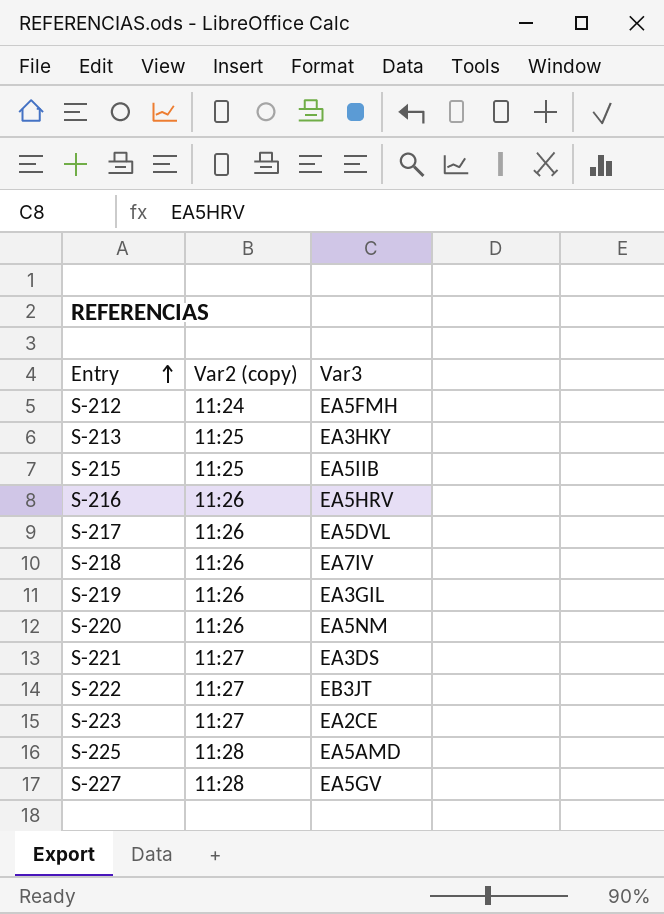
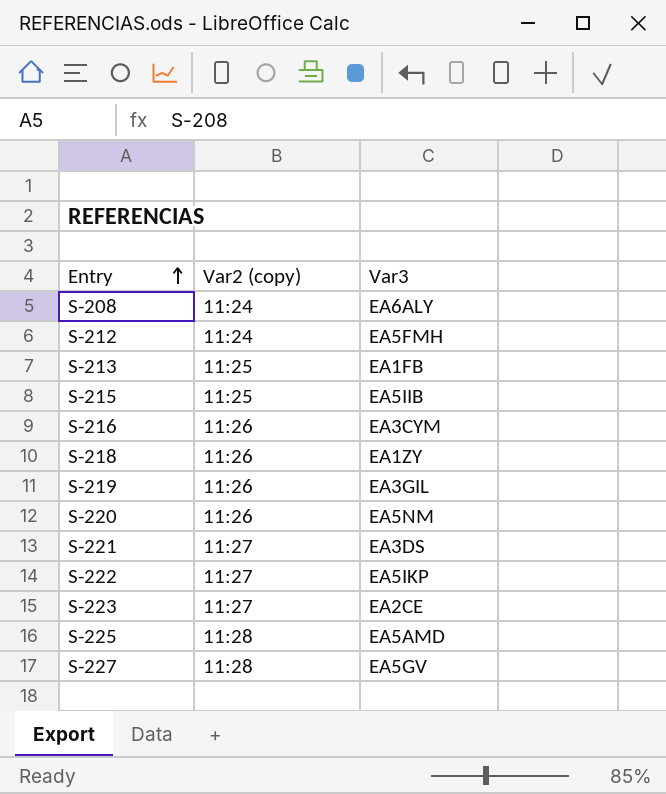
row S-217: 11:26 | EA5DVL -> none
row S-208: none -> 11:24 | EA6ALY
S-213 | Var3: EA3HKY -> EA1FB
S-216 | Var3: EA5HRV -> EA3CYM
S-218 | Var3: EA7IV -> EA1ZY
S-222 | Var3: EB3JT -> EA5IKP

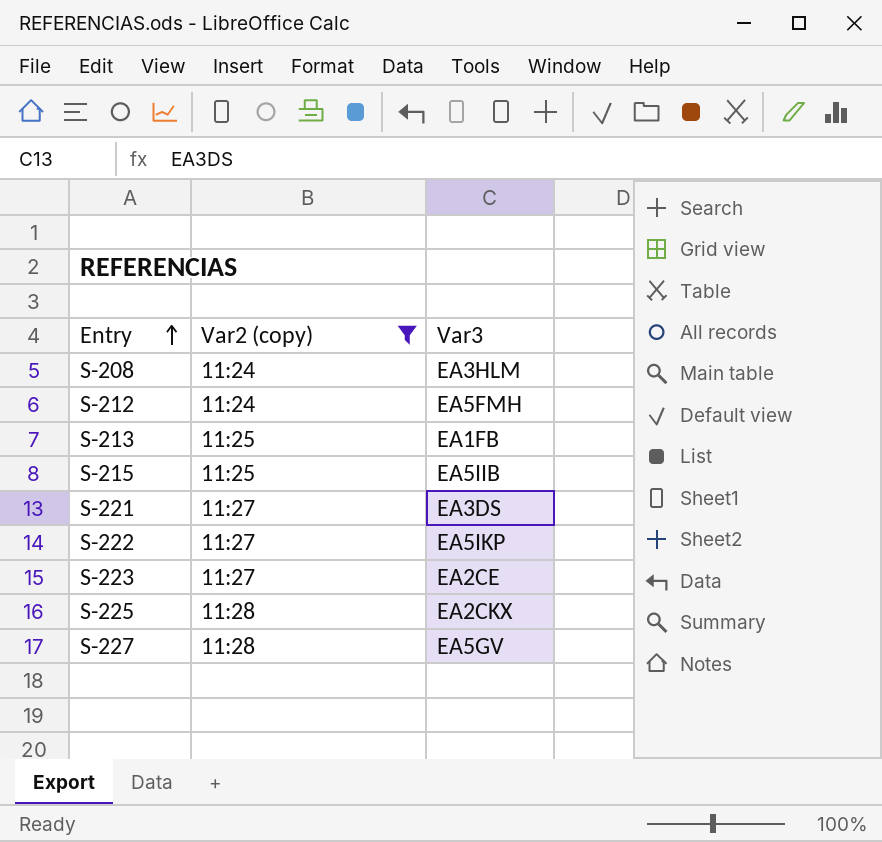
filter: none -> Var2 (copy) != 11:26
S-208 | Var3: EA6ALY -> EA3HLM
S-225 | Var3: EA5AMD -> EA2CKX

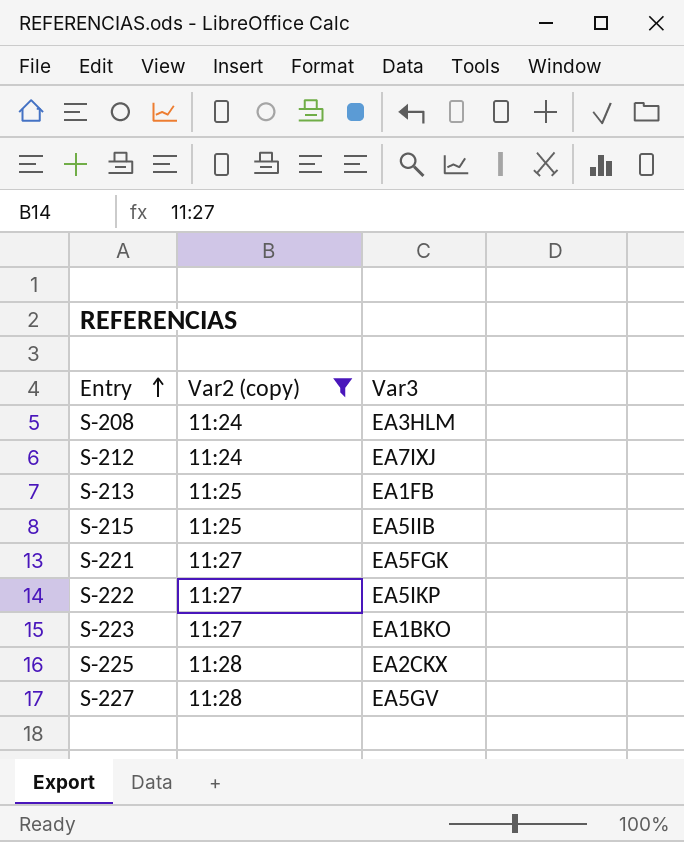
S-212 | Var3: EA5FMH -> EA7IXJ
S-221 | Var3: EA3DS -> EA5FGK
S-223 | Var3: EA2CE -> EA1BKO

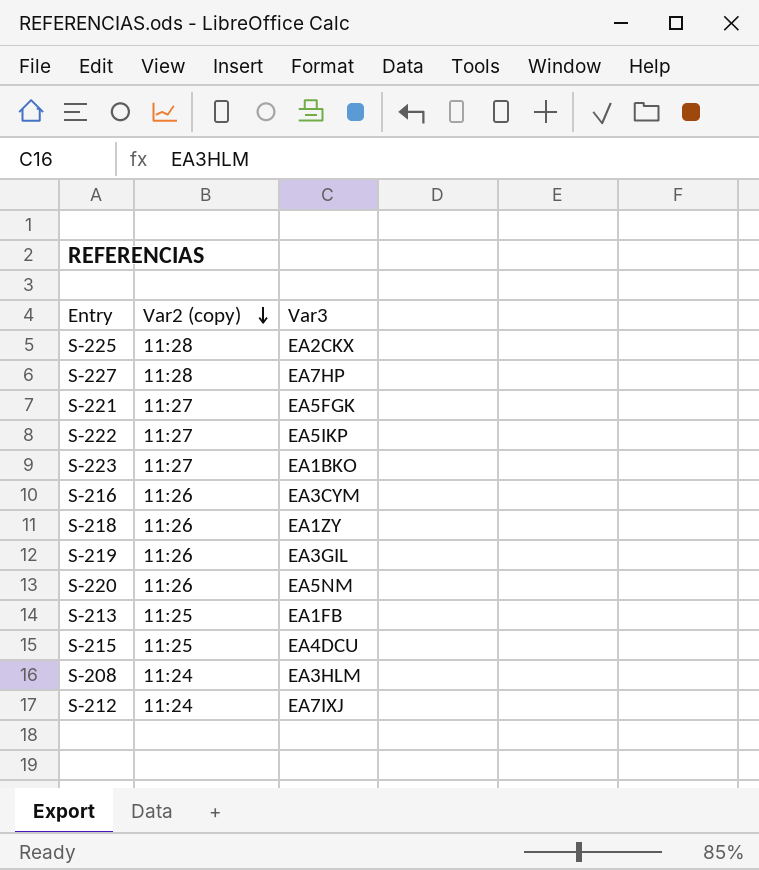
filter: Var2 (copy) != 11:26 -> none
row order: Entry ascending -> Var2 (copy) descending
S-227 | Var3: EA5GV -> EA7HP
S-215 | Var3: EA5IIB -> EA4DCU

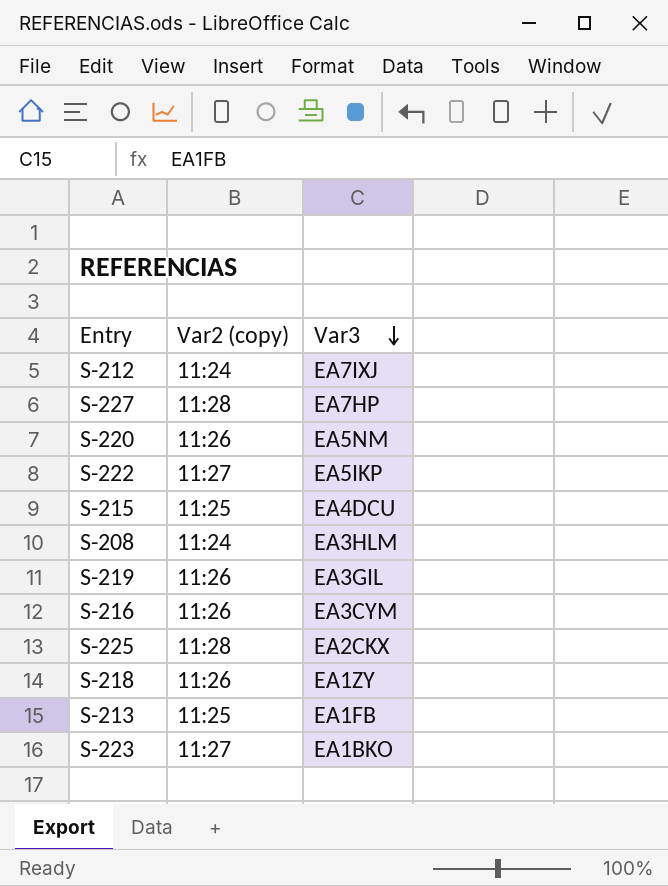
row order: Var2 (copy) descending -> Var3 descending
row S-221: 11:27 | EA5FGK -> none

